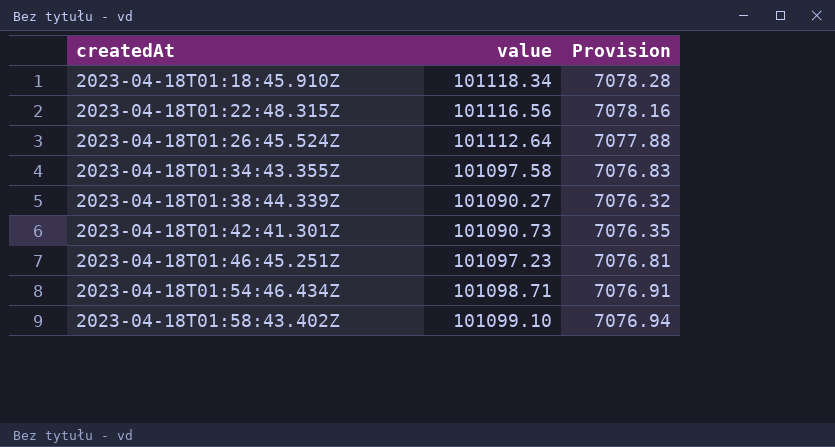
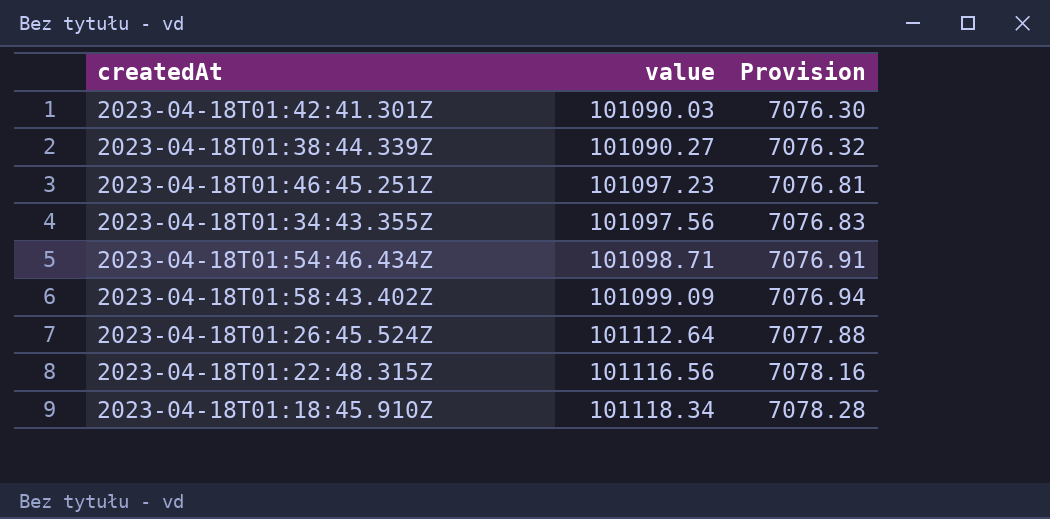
row order: createdAt ascending -> value ascending
2023-04-18T01:42:41.301Z | value: 101090.73 -> 101090.03
2023-04-18T01:42:41.301Z | Provision: 7076.35 -> 7076.30
2023-04-18T01:34:43.355Z | value: 101097.58 -> 101097.56
2023-04-18T01:58:43.402Z | value: 101099.10 -> 101099.09

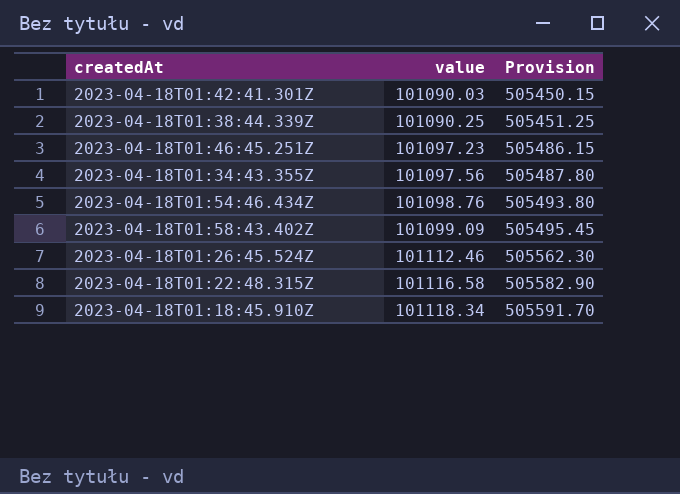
column Provision | formula: [value] * 0.07 -> [value] * 5
2023-04-18T01:38:44.339Z | value: 101090.27 -> 101090.25
2023-04-18T01:54:46.434Z | value: 101098.71 -> 101098.76
2023-04-18T01:26:45.524Z | value: 101112.64 -> 101112.46
2023-04-18T01:22:48.315Z | value: 101116.56 -> 101116.58

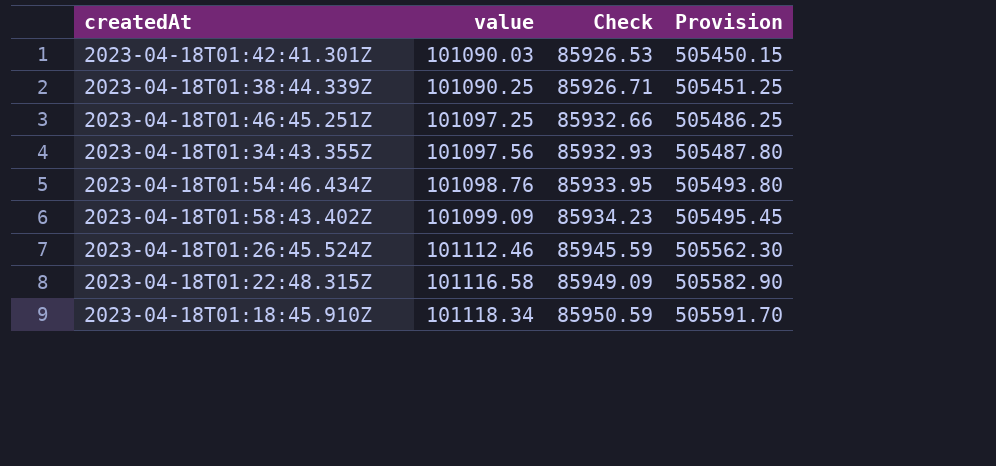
column Check | formula: none -> [value] * 0.85
2023-04-18T01:46:45.251Z | value: 101097.23 -> 101097.25
2023-04-18T01:46:45.251Z | Provision: 505486.15 -> 505486.25

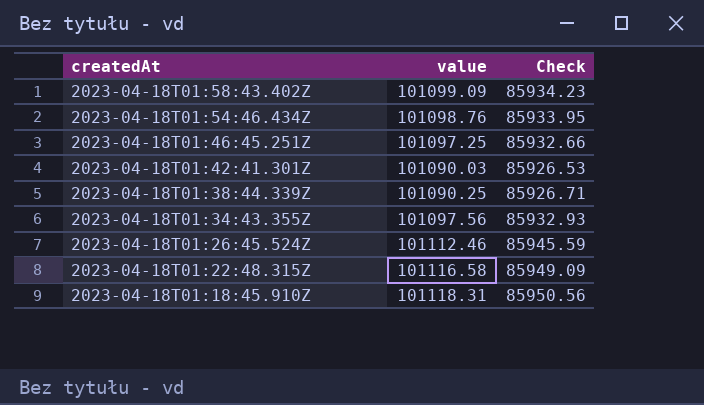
row order: value ascending -> createdAt descending
column Provision | formula: [value] * 5 -> none
2023-04-18T01:18:45.910Z | value: 101118.34 -> 101118.31
2023-04-18T01:18:45.910Z | Check: 85950.59 -> 85950.56

